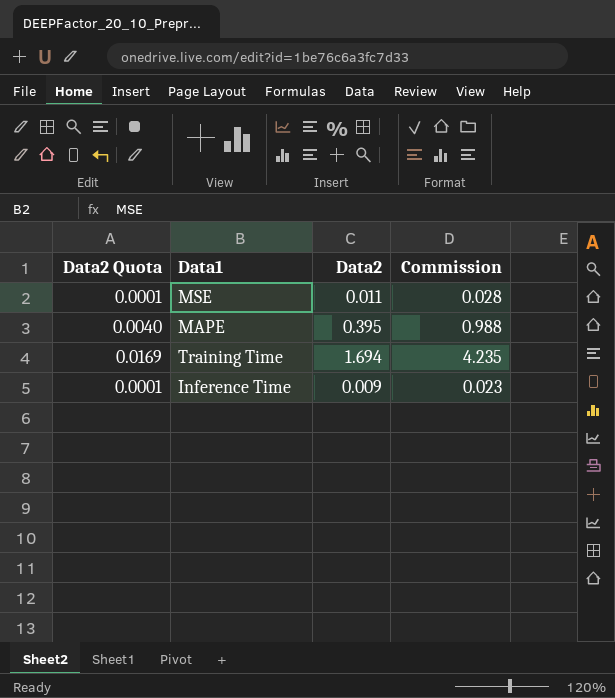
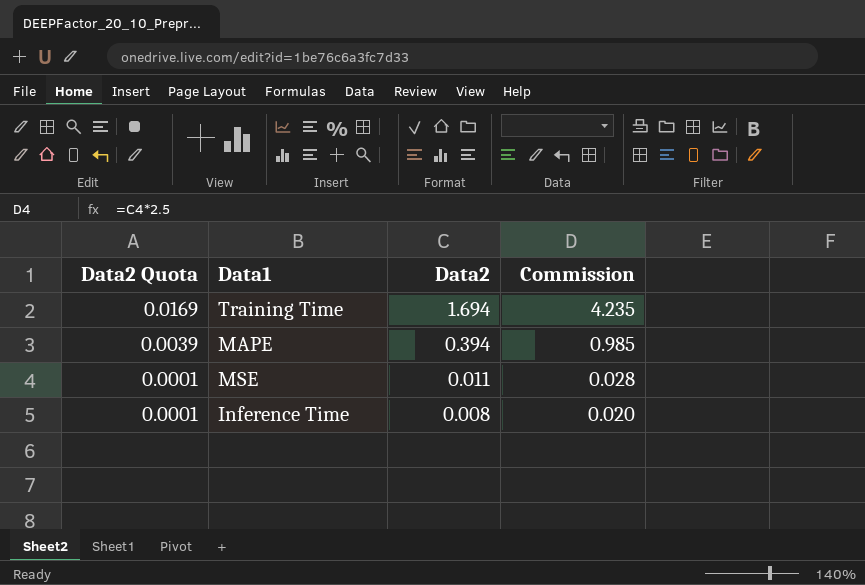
row order: none -> Data2 Quota descending
MAPE | Data2 Quota: 0.0040 -> 0.0039
MAPE | Data2: 0.395 -> 0.394
MAPE | Commission: 0.988 -> 0.985
Inference Time | Data2: 0.009 -> 0.008
Inference Time | Commission: 0.023 -> 0.020

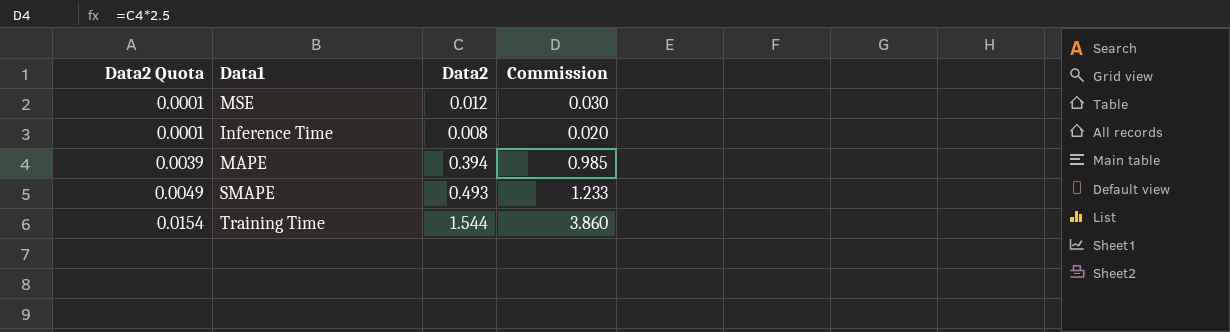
row order: Data2 Quota descending -> Data2 Quota ascending
MSE | Data2: 0.011 -> 0.012
MSE | Commission: 0.028 -> 0.030
row SMAPE: none -> 0.0049 | 0.493 | 1.233
Training Time | Data2 Quota: 0.0169 -> 0.0154
Training Time | Data2: 1.694 -> 1.544
Training Time | Commission: 4.235 -> 3.860

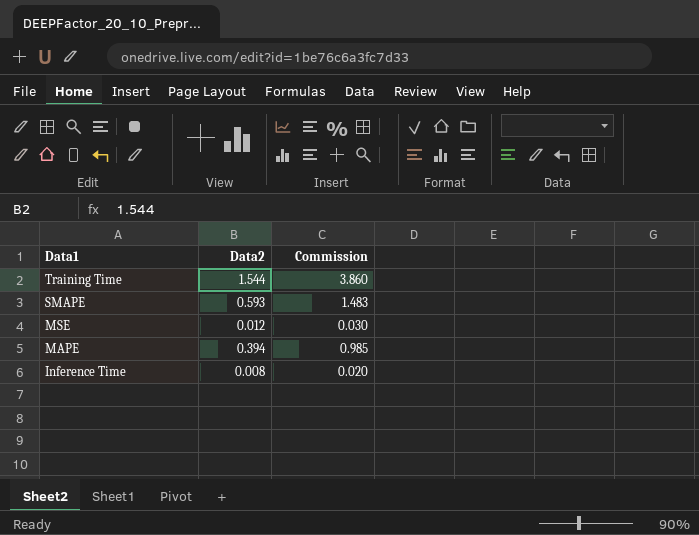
row order: Data2 Quota ascending -> Data1 descending
column Data2 Quota | formula: [Data2] * 0.01 -> none
SMAPE | Data2: 0.493 -> 0.593
SMAPE | Commission: 1.233 -> 1.483

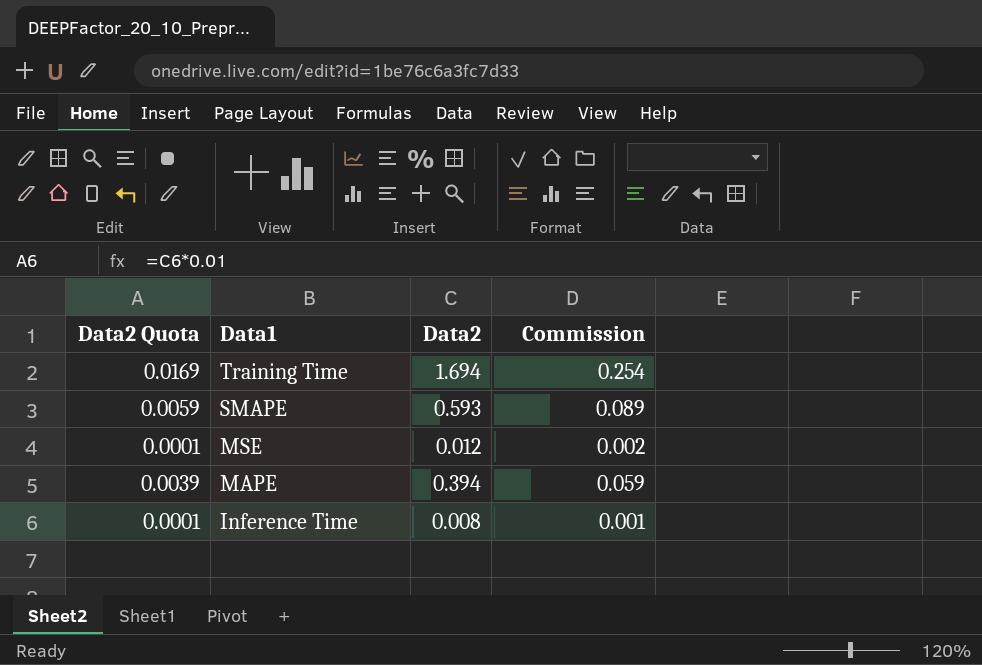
column Data2 Quota | formula: none -> [Data2] * 0.01
column Commission | formula: [Data2] * 2.5 -> [Data2] * 0.15
Training Time | Data2: 1.544 -> 1.694

